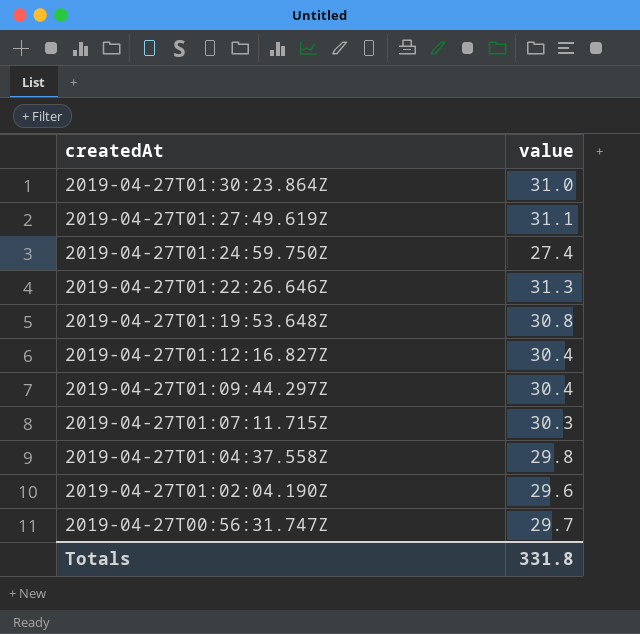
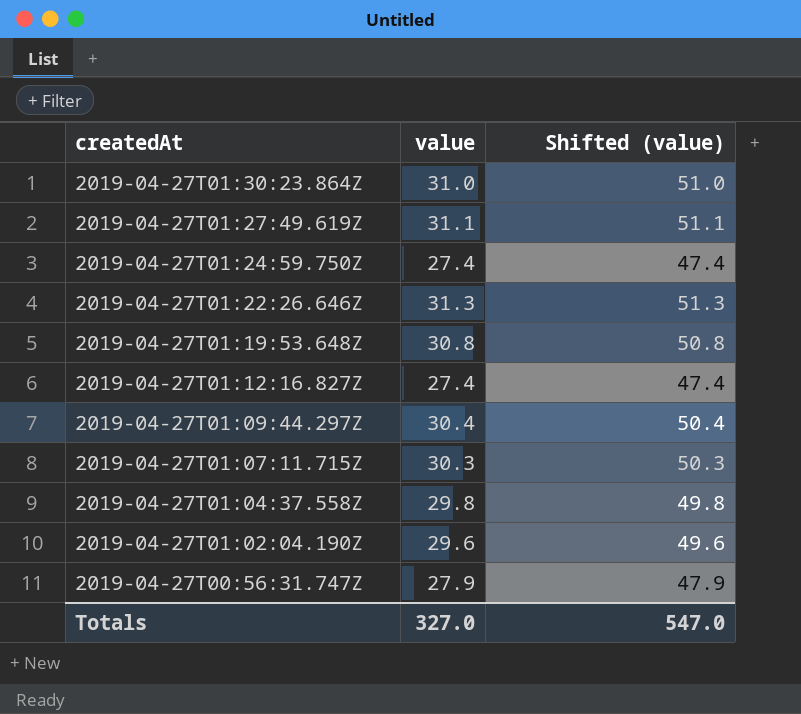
column Shifted (value) | formula: none -> [value] + 20
2019-04-27T01:12:16.827Z | value: 30.4 -> 27.4
2019-04-27T00:56:31.747Z | value: 29.7 -> 27.9
Totals | value: 331.8 -> 327.0

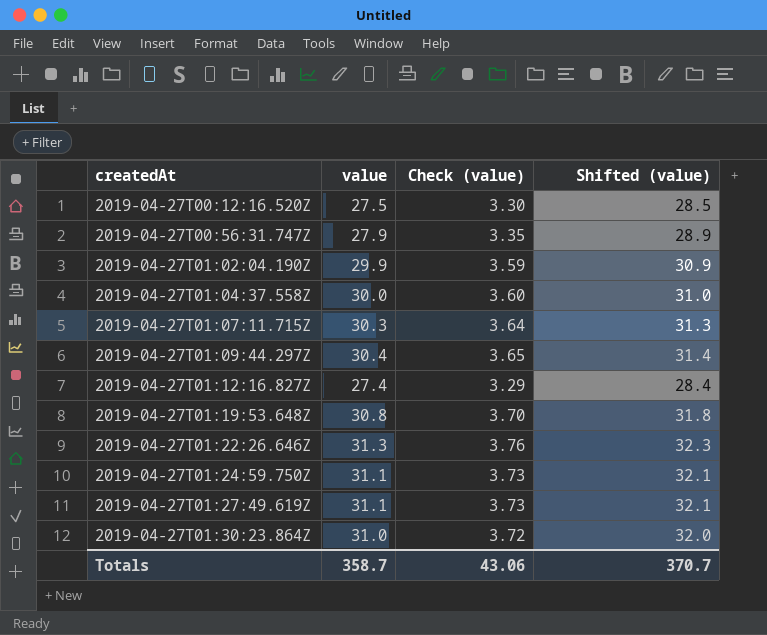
row order: createdAt descending -> createdAt ascending
column Check (value) | formula: none -> [value] * 0.12
column Shifted (value) | formula: [value] + 20 -> [value] + 1
row 2019-04-27T00:12:16.520Z: none -> 27.5 | 3.30 | 28.5
2019-04-27T01:02:04.190Z | value: 29.6 -> 29.9
2019-04-27T01:04:37.558Z | value: 29.8 -> 30.0
2019-04-27T01:24:59.750Z | value: 27.4 -> 31.1
Totals | value: 327.0 -> 358.7
Totals | Shifted (value): 547.0 -> 370.7

